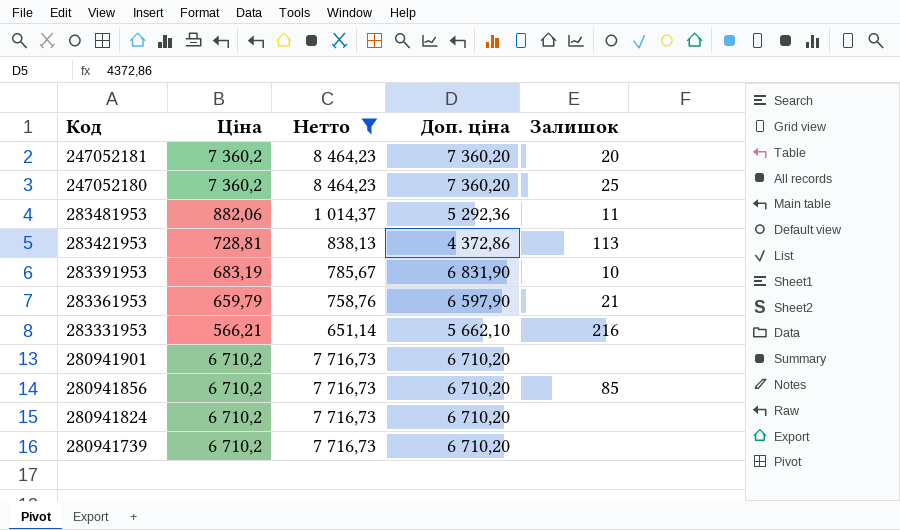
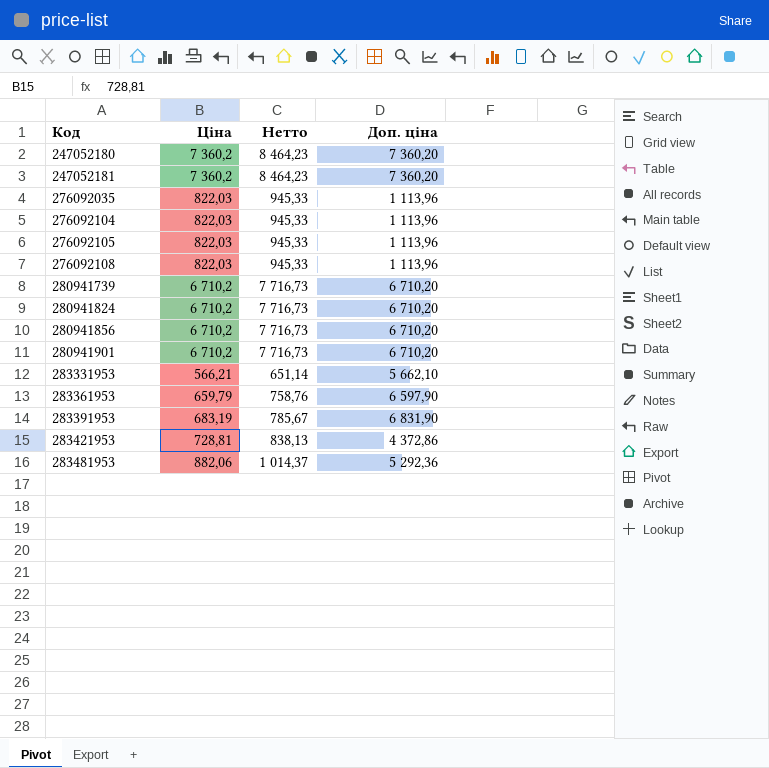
filter: Нетто != 945,33 -> none
row order: none -> Код ascending
column Залишок | position: 5 -> none

